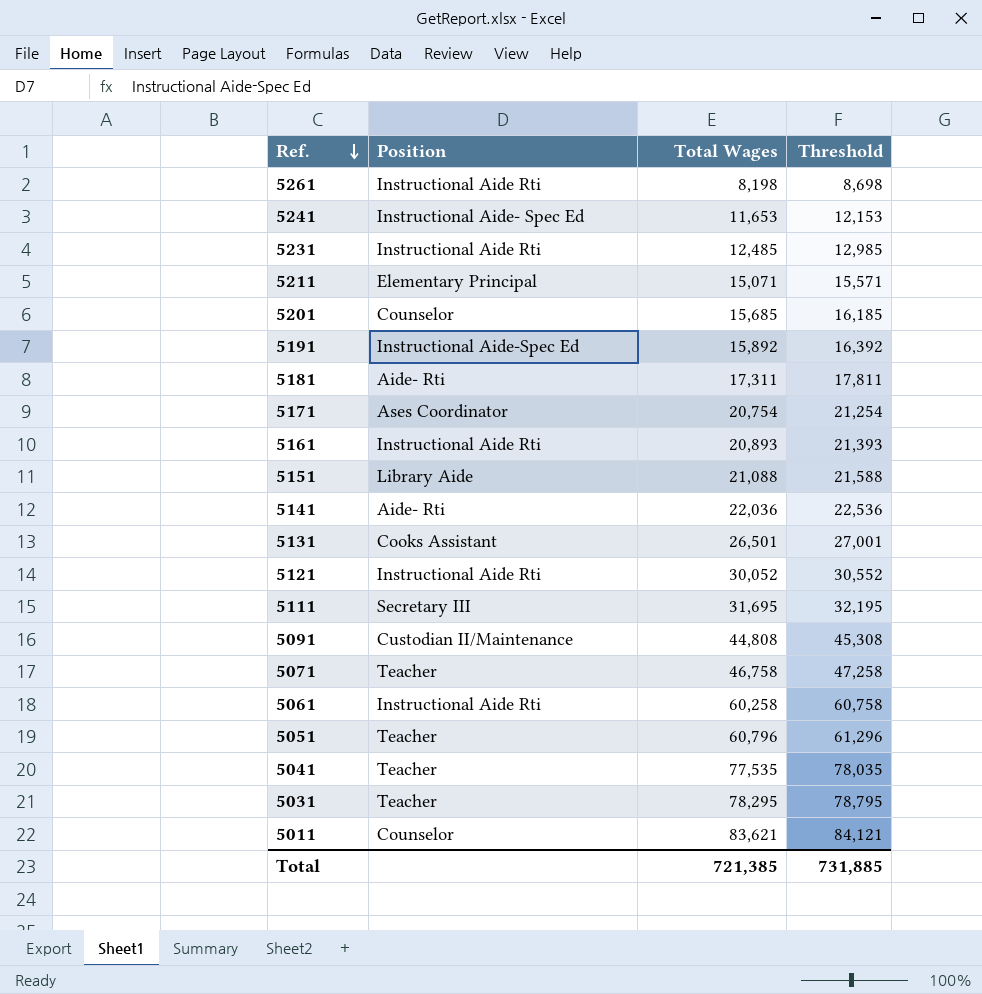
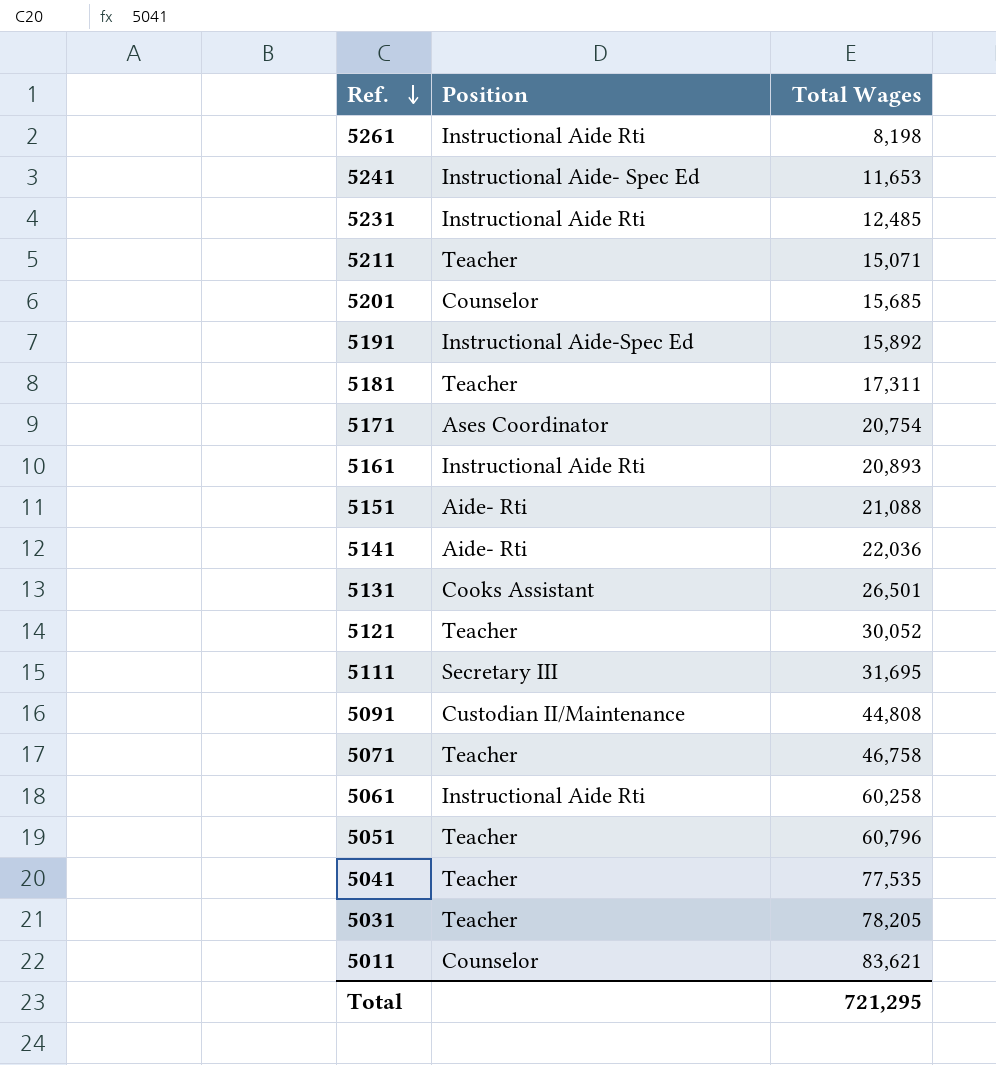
column Threshold | formula: [Total Wages] + 500 -> none
5211 | Position: Elementary Principal -> Teacher
5181 | Position: Aide- Rti -> Teacher
5151 | Position: Library Aide -> Aide- Rti
5121 | Position: Instructional Aide Rti -> Teacher
5031 | Total Wages: 78,295 -> 78,205
Total | Total Wages: 721,385 -> 721,295

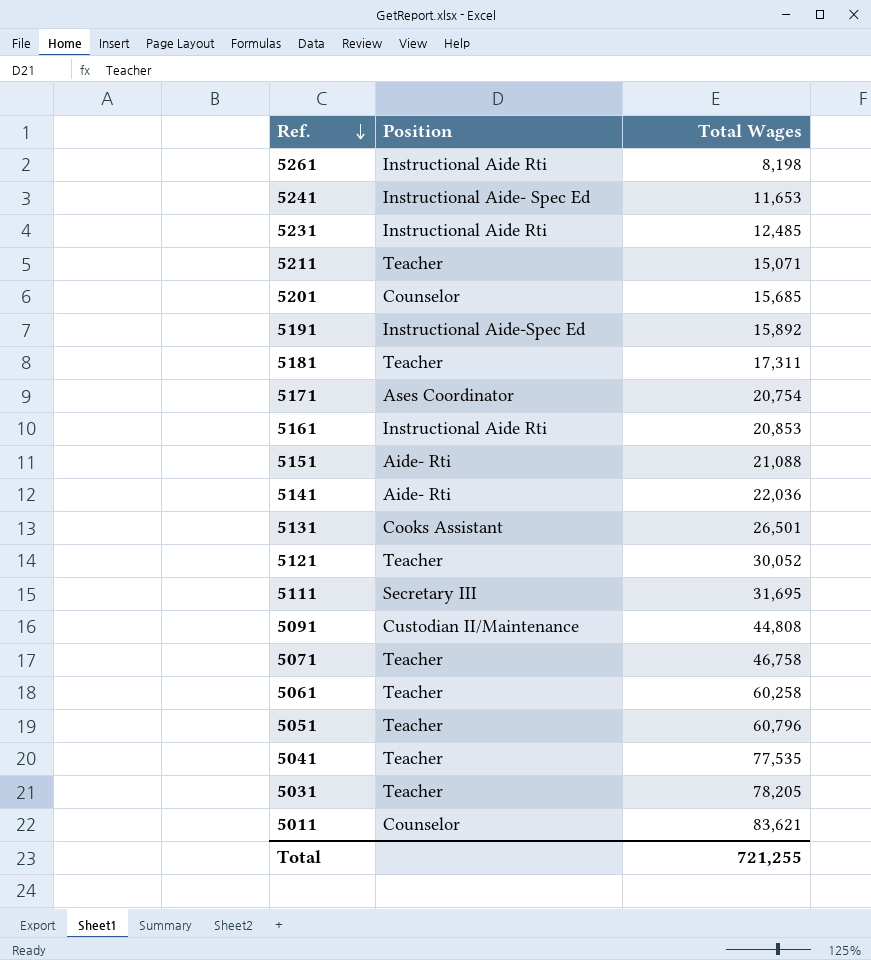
5161 | Total Wages: 20,893 -> 20,853
5061 | Position: Instructional Aide Rti -> Teacher
Total | Total Wages: 721,295 -> 721,255

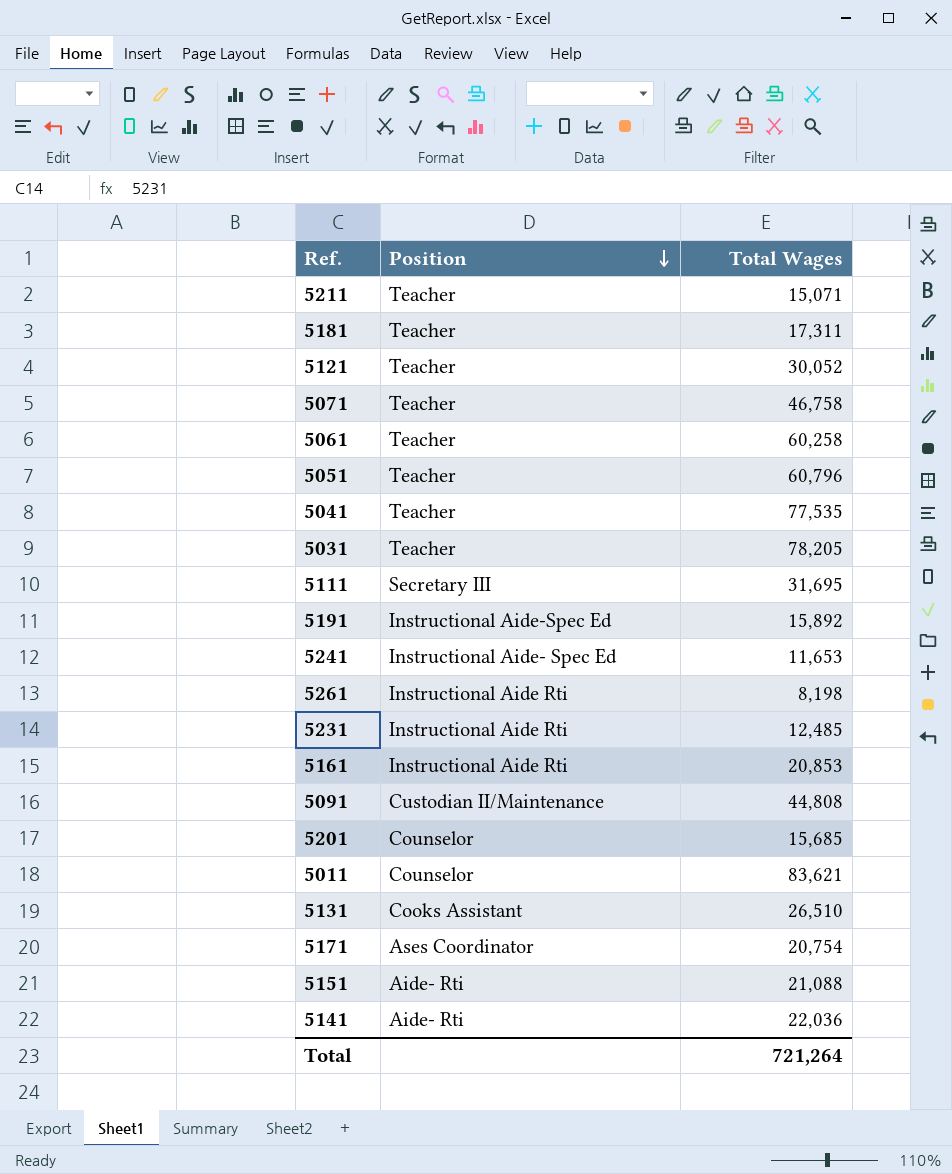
row order: Ref. descending -> Position descending
5131 | Total Wages: 26,501 -> 26,510
Total | Total Wages: 721,255 -> 721,264

